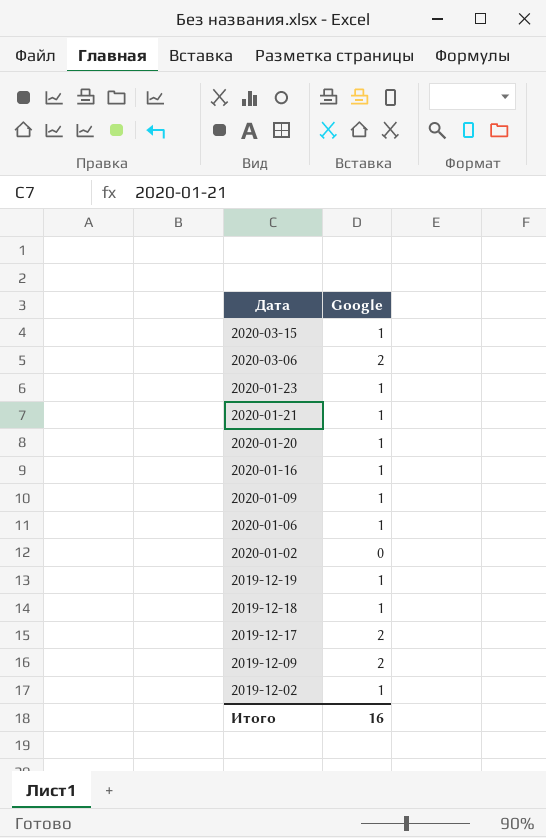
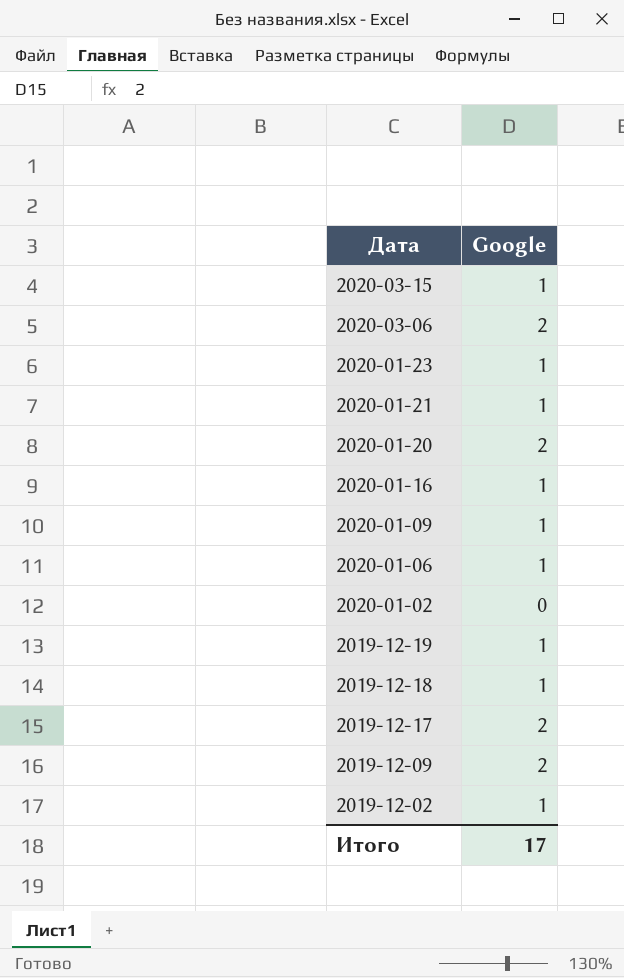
2020-01-20 | Google: 1 -> 2
Итого | Google: 16 -> 17

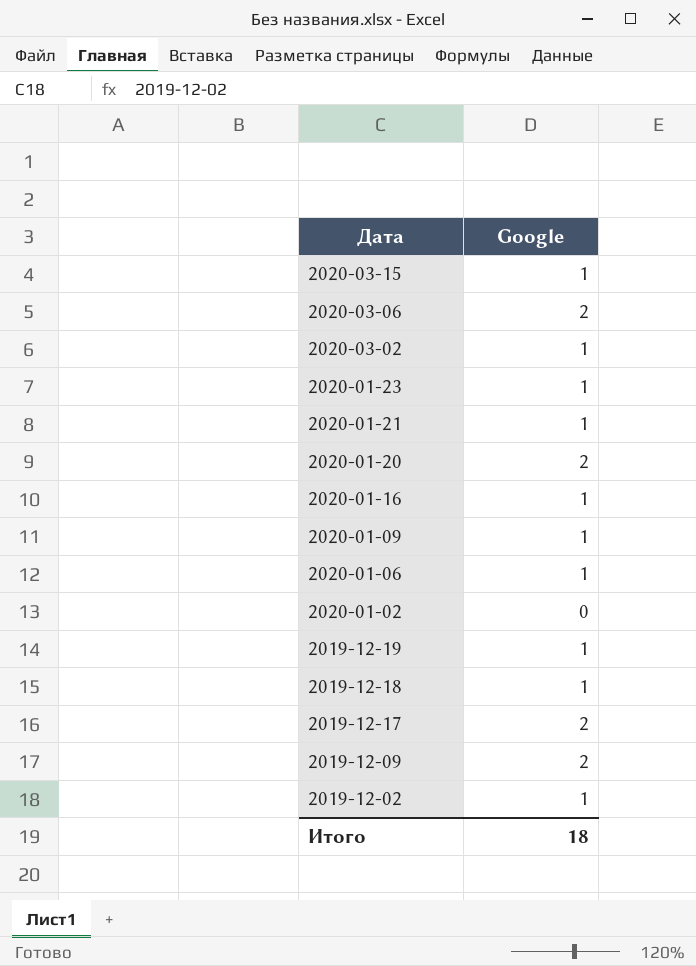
row 2020-03-02: none -> 1
Итого | Google: 17 -> 18

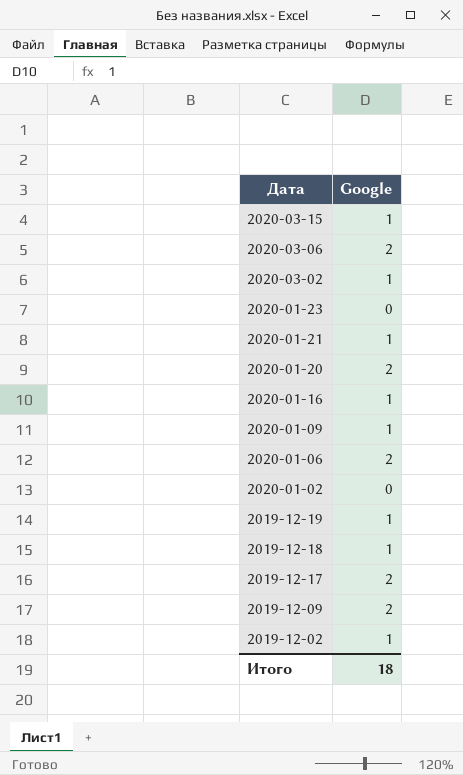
2020-01-23 | Google: 1 -> 0
2020-01-06 | Google: 1 -> 2

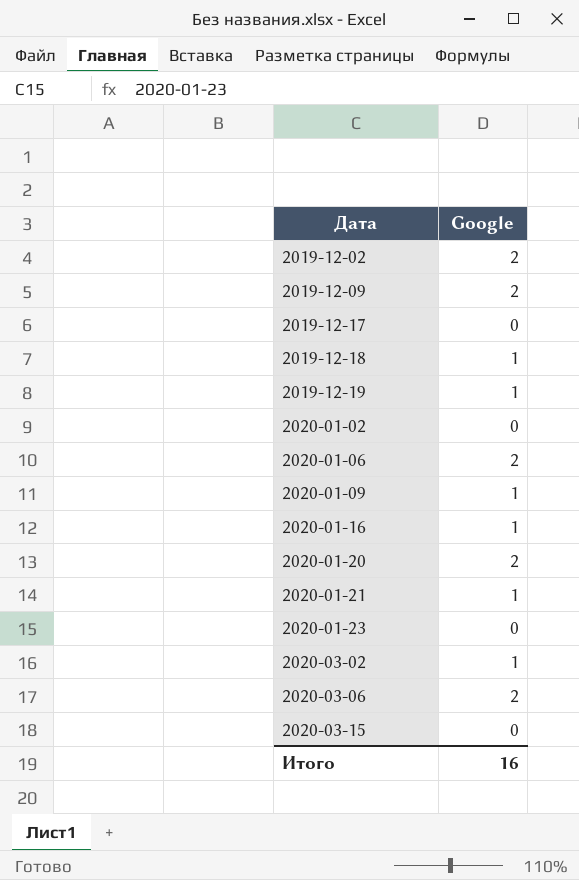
row order: Дата descending -> Дата ascending
2019-12-02 | Google: 1 -> 2
2019-12-17 | Google: 2 -> 0
2020-03-15 | Google: 1 -> 0
Итого | Google: 18 -> 16

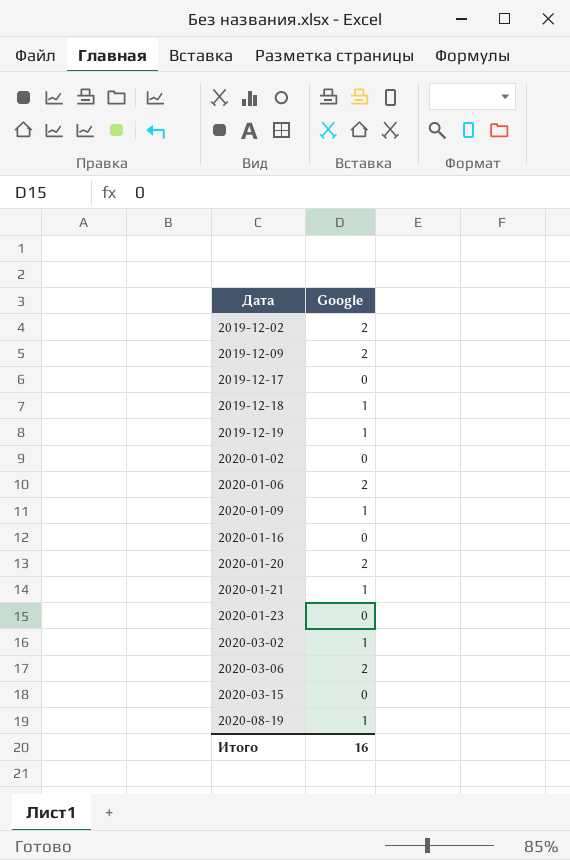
2020-01-16 | Google: 1 -> 0
row 2020-08-19: none -> 1

